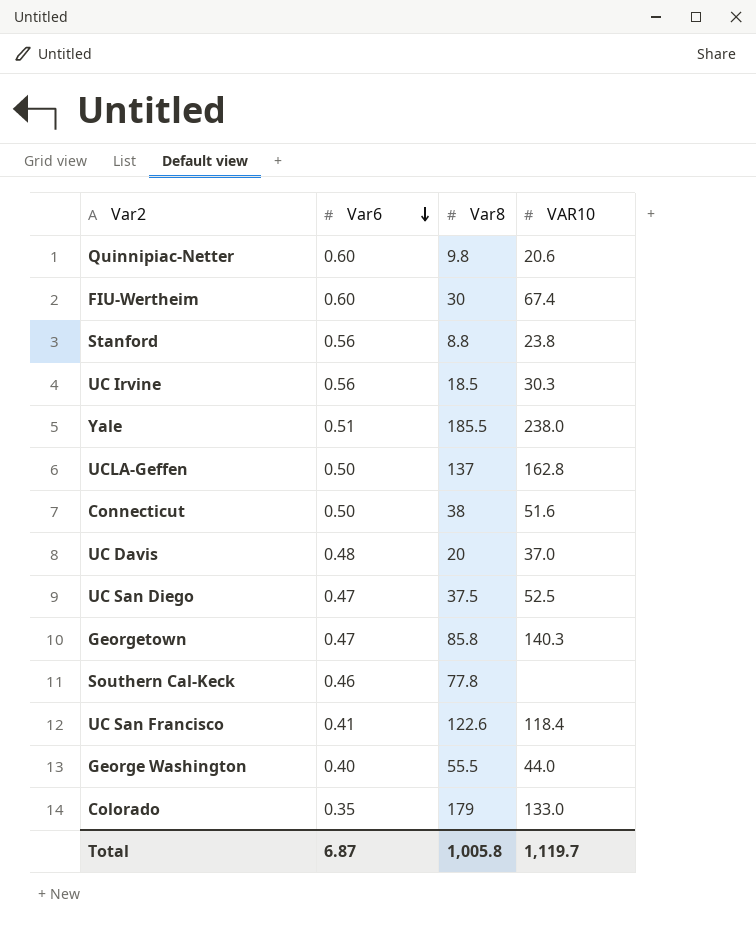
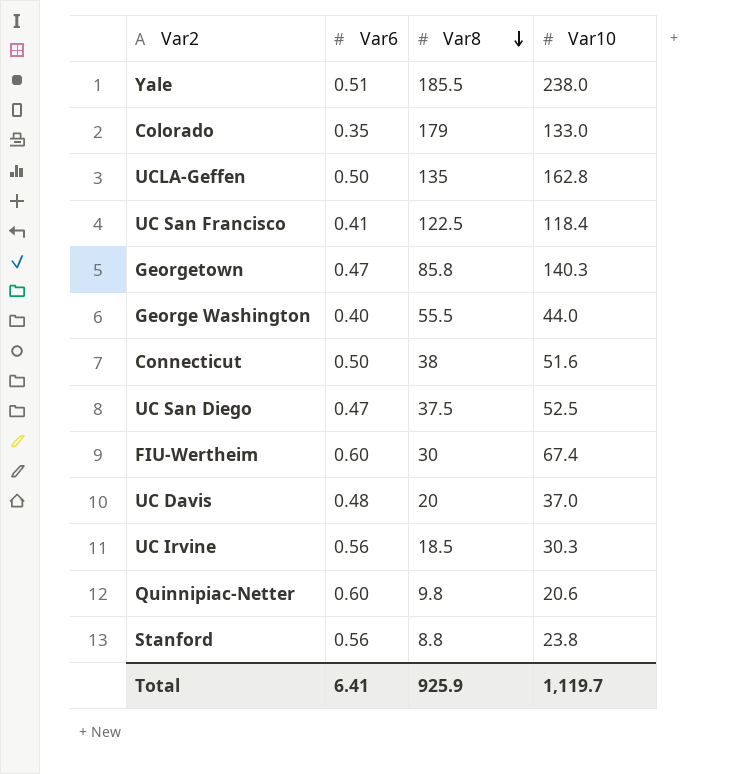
row order: Var6 descending -> Var8 descending
column name: VAR10 -> Var10
row Southern Cal-Keck: 0.46 | 77.8 | none -> none
UCLA-Geffen | Var8: 137 -> 135
UC San Francisco | Var8: 122.6 -> 122.5
Total | Var6: 6.87 -> 6.41
Total | Var8: 1,005.8 -> 925.9

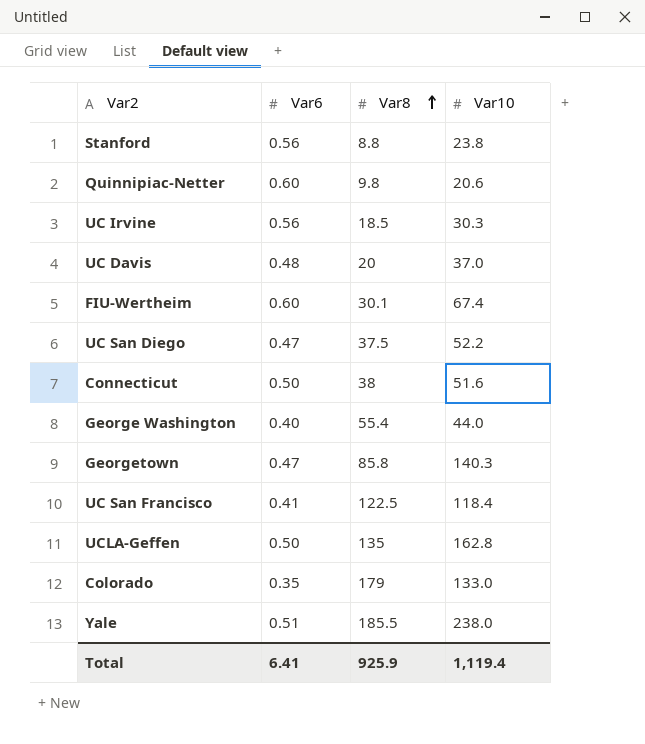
row order: Var8 descending -> Var8 ascending
FIU-Wertheim | Var8: 30 -> 30.1
UC San Diego | Var10: 52.5 -> 52.2
George Washington | Var8: 55.5 -> 55.4
Total | Var10: 1,119.7 -> 1,119.4

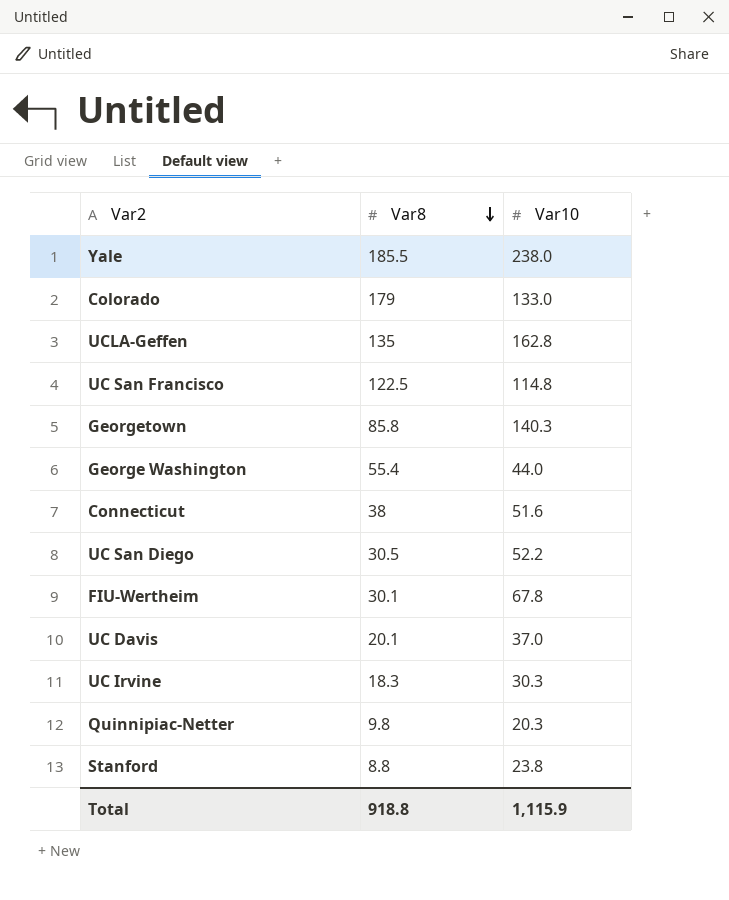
row order: Var8 ascending -> Var8 descending
column Var6 | position: 2 -> none
UC San Francisco | Var10: 118.4 -> 114.8
UC San Diego | Var8: 37.5 -> 30.5
FIU-Wertheim | Var10: 67.4 -> 67.8
UC Davis | Var8: 20 -> 20.1
UC Irvine | Var8: 18.5 -> 18.3
Quinnipiac-Netter | Var10: 20.6 -> 20.3
Total | Var8: 925.9 -> 918.8
Total | Var10: 1,119.4 -> 1,115.9

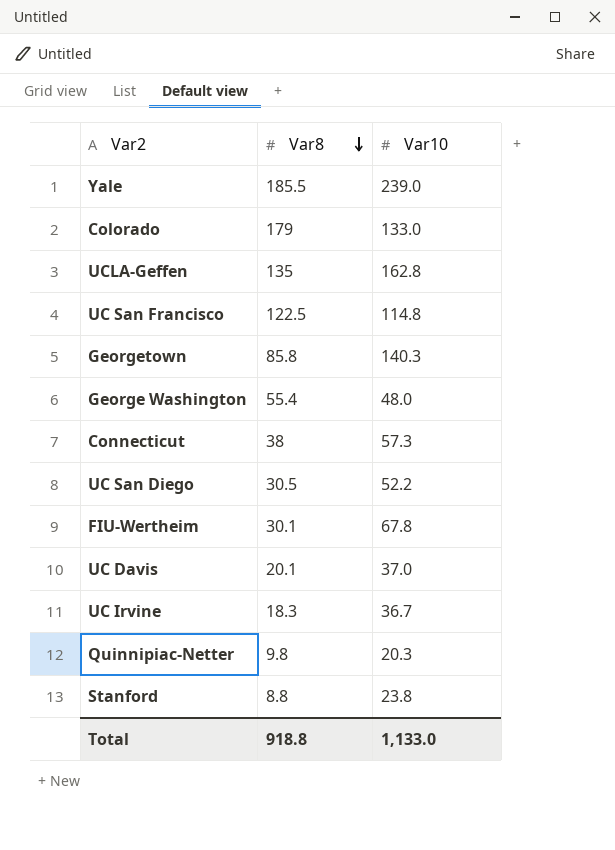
Yale | Var10: 238.0 -> 239.0
George Washington | Var10: 44.0 -> 48.0
Connecticut | Var10: 51.6 -> 57.3
UC Irvine | Var10: 30.3 -> 36.7
Total | Var10: 1,115.9 -> 1,133.0

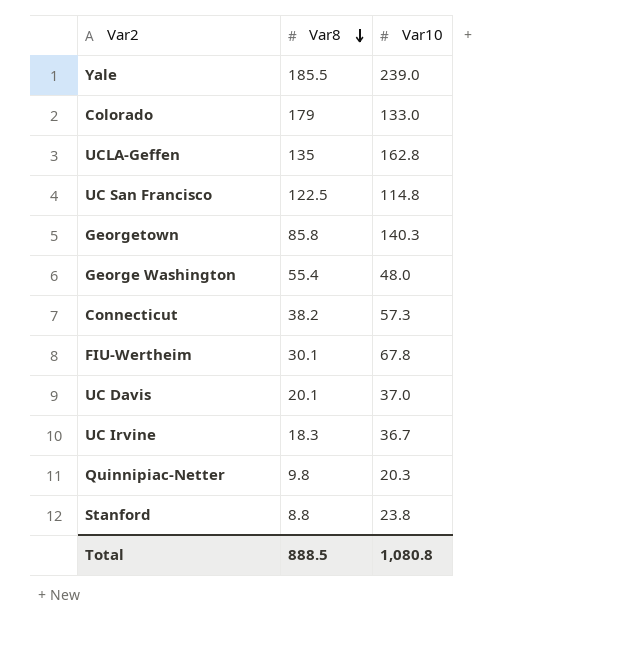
row UC San Diego: 30.5 | 52.2 -> none
Connecticut | Var8: 38 -> 38.2
Total | Var8: 918.8 -> 888.5
Total | Var10: 1,133.0 -> 1,080.8

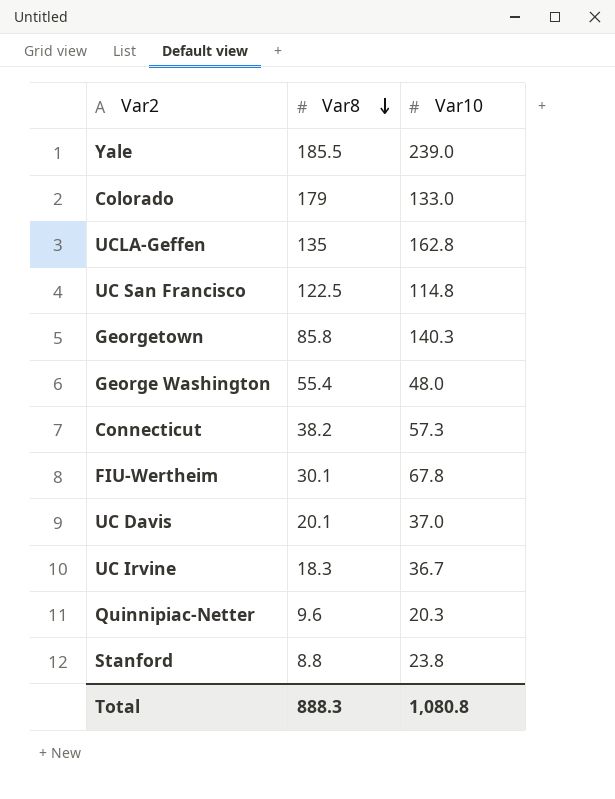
Quinnipiac-Netter | Var8: 9.8 -> 9.6
Total | Var8: 888.5 -> 888.3

